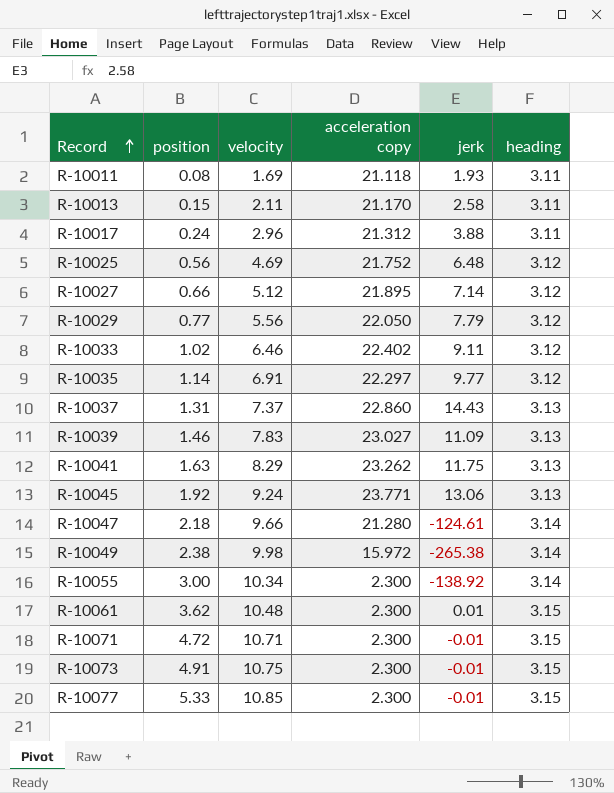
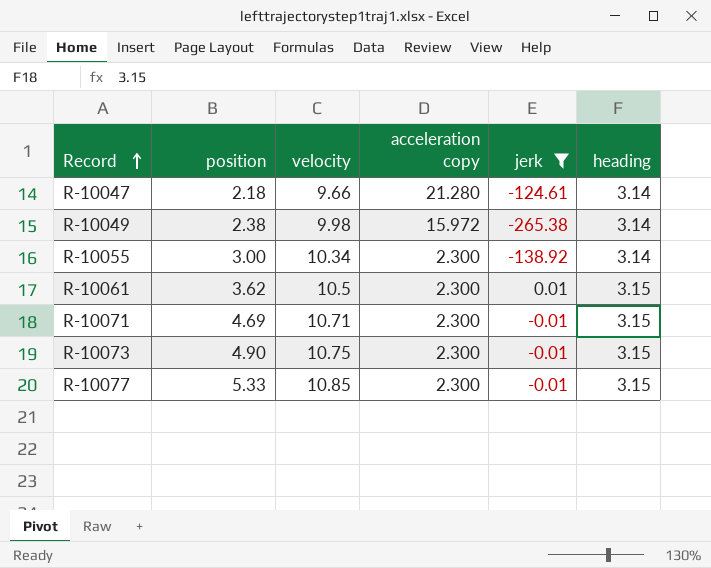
filter: none -> jerk <= 0.01
R-10061 | velocity: 10.48 -> 10.5
R-10071 | position: 4.72 -> 4.69
R-10073 | position: 4.91 -> 4.90

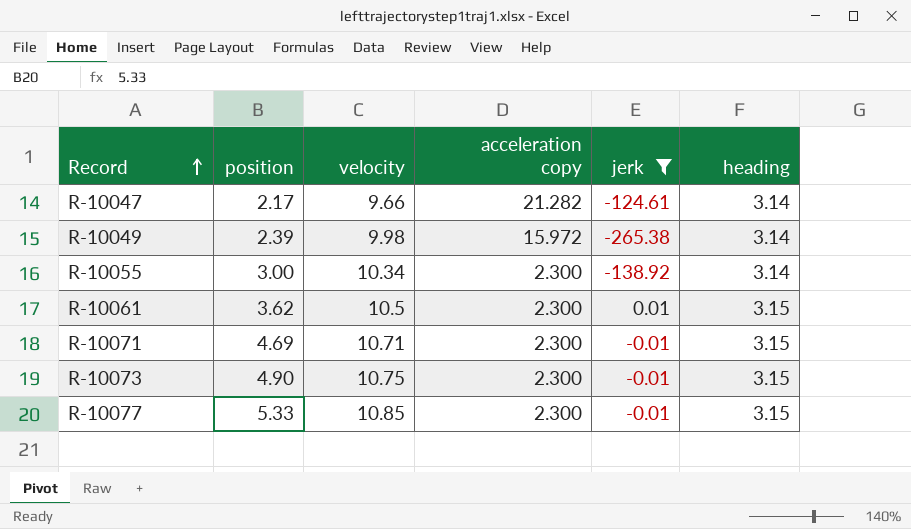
R-10047 | position: 2.18 -> 2.17
R-10047 | acceleration copy: 21.280 -> 21.282
R-10049 | position: 2.38 -> 2.39

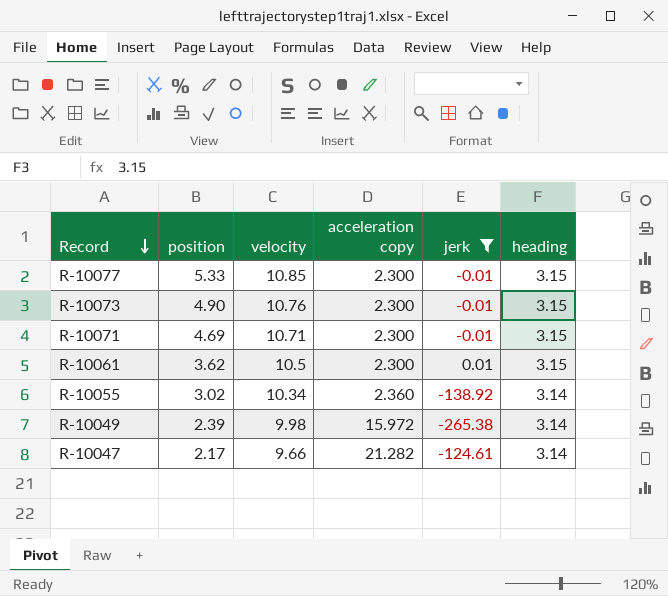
row order: Record ascending -> Record descending
R-10073 | velocity: 10.75 -> 10.76
R-10055 | position: 3.00 -> 3.02
R-10055 | acceleration copy: 2.300 -> 2.360

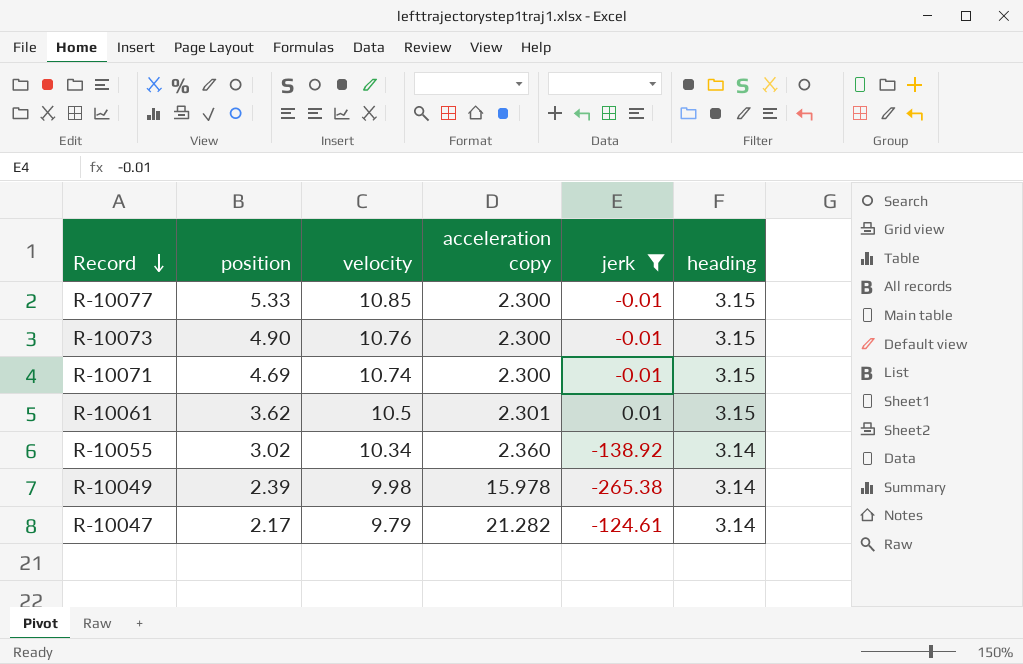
R-10071 | velocity: 10.71 -> 10.74
R-10061 | acceleration copy: 2.300 -> 2.301
R-10049 | acceleration copy: 15.972 -> 15.978
R-10047 | velocity: 9.66 -> 9.79

